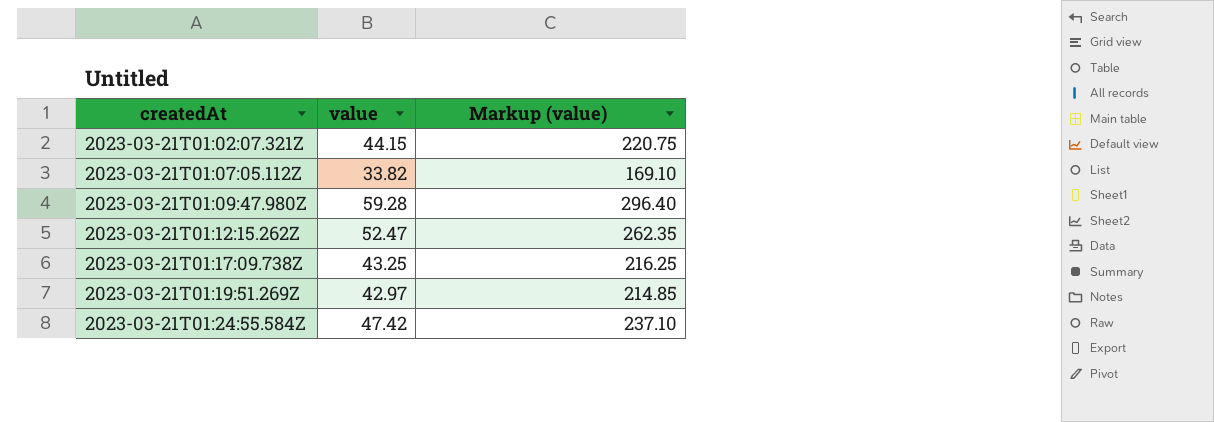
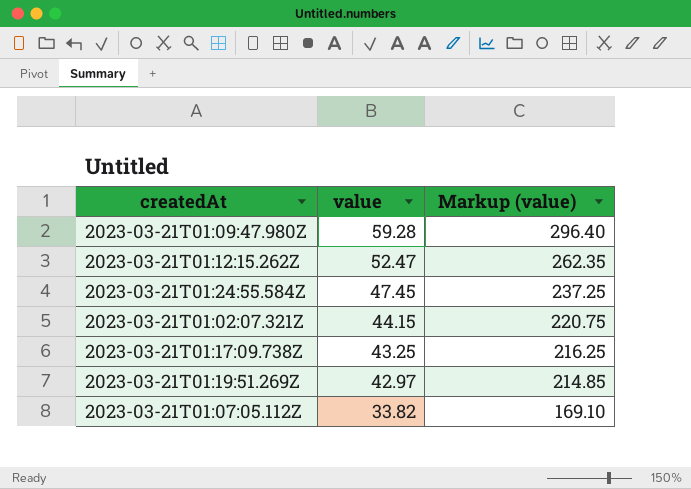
row order: createdAt ascending -> value descending
2023-03-21T01:24:55.584Z | value: 47.42 -> 47.45
2023-03-21T01:24:55.584Z | Markup (value): 237.10 -> 237.25

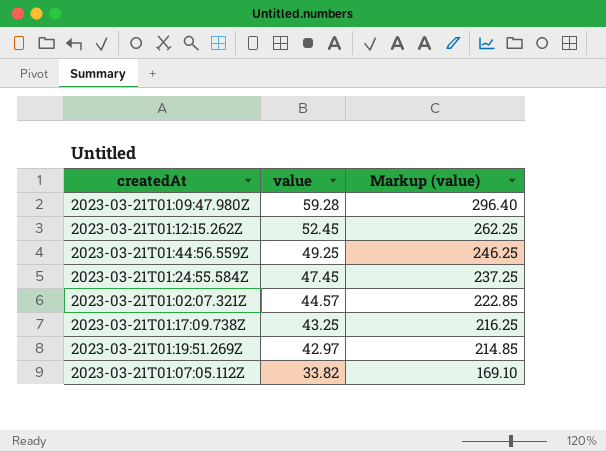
2023-03-21T01:12:15.262Z | value: 52.47 -> 52.45
2023-03-21T01:12:15.262Z | Markup (value): 262.35 -> 262.25
row 2023-03-21T01:44:56.559Z: none -> 49.25 | 246.25
2023-03-21T01:02:07.321Z | value: 44.15 -> 44.57
2023-03-21T01:02:07.321Z | Markup (value): 220.75 -> 222.85

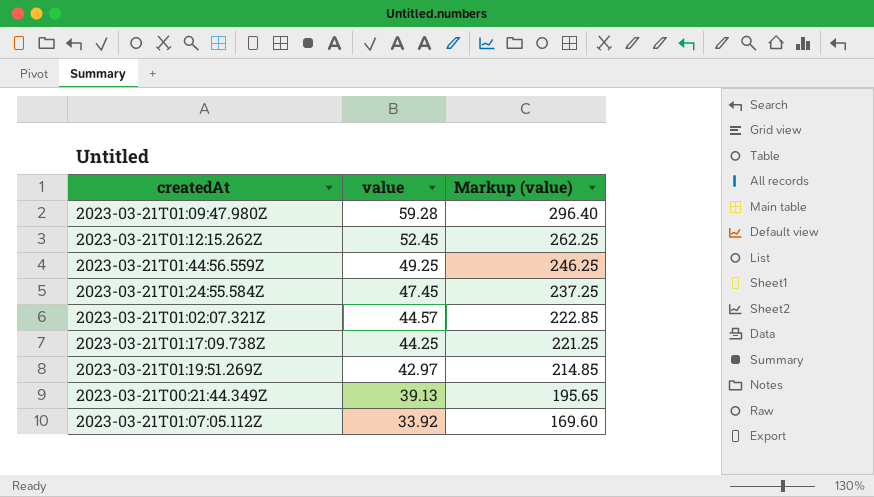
2023-03-21T01:17:09.738Z | value: 43.25 -> 44.25
2023-03-21T01:17:09.738Z | Markup (value): 216.25 -> 221.25
row 2023-03-21T00:21:44.349Z: none -> 39.13 | 195.65
2023-03-21T01:07:05.112Z | value: 33.82 -> 33.92
2023-03-21T01:07:05.112Z | Markup (value): 169.10 -> 169.60

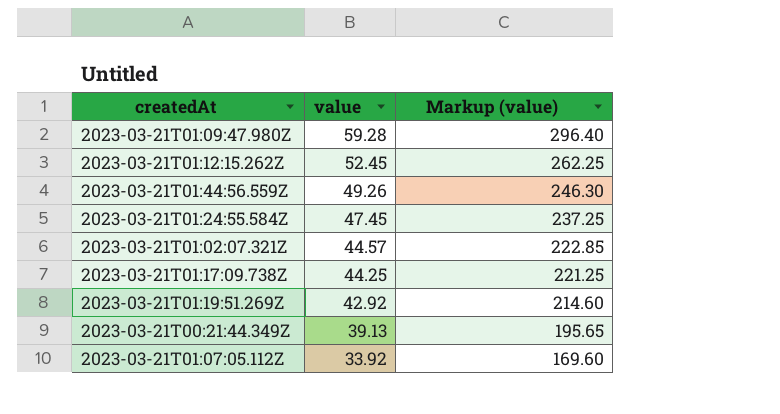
2023-03-21T01:44:56.559Z | value: 49.25 -> 49.26
2023-03-21T01:44:56.559Z | Markup (value): 246.25 -> 246.30
2023-03-21T01:19:51.269Z | value: 42.97 -> 42.92
2023-03-21T01:19:51.269Z | Markup (value): 214.85 -> 214.60

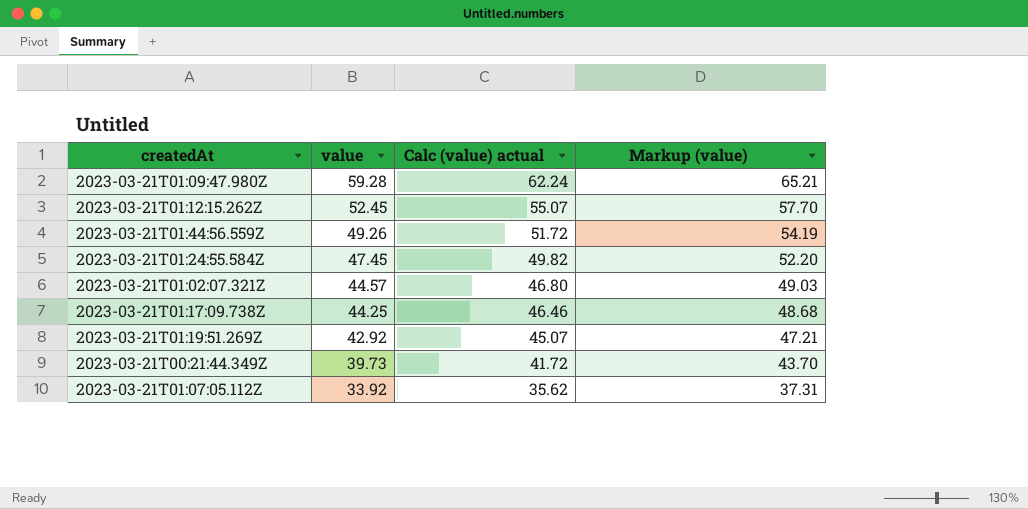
column Calc (value) actual | formula: none -> [value] * 1.05
column Markup (value) | formula: [value] * 5 -> [value] * 1.1
2023-03-21T00:21:44.349Z | value: 39.13 -> 39.73

